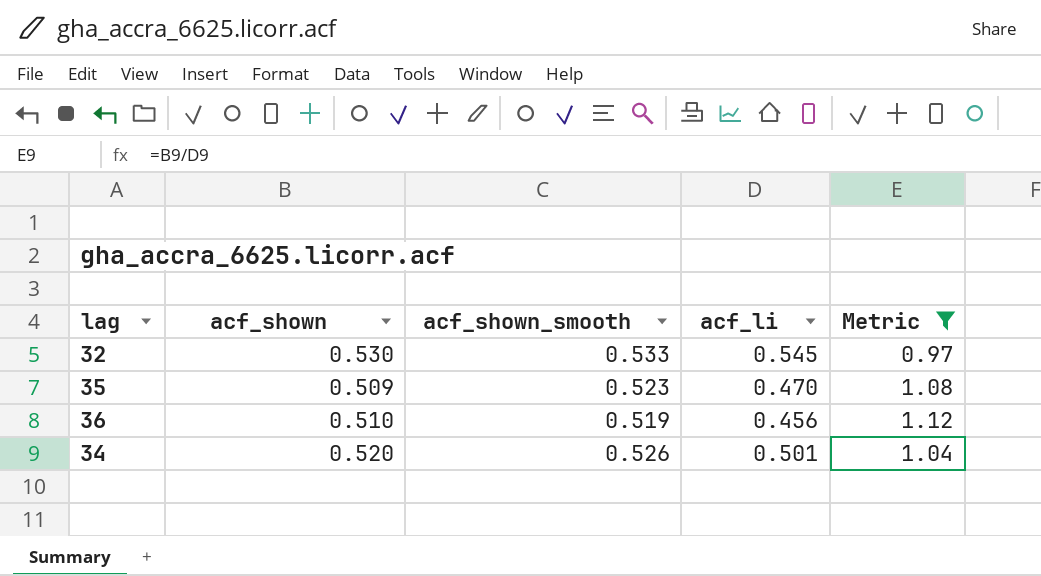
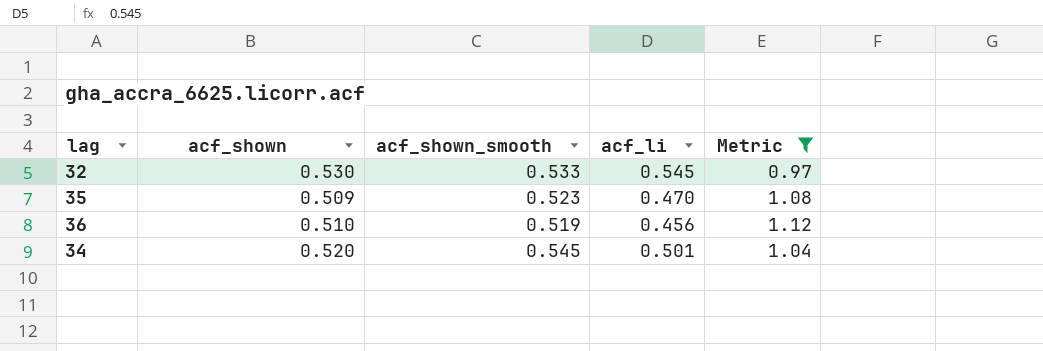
34 | acf_shown_smooth: 0.526 -> 0.545

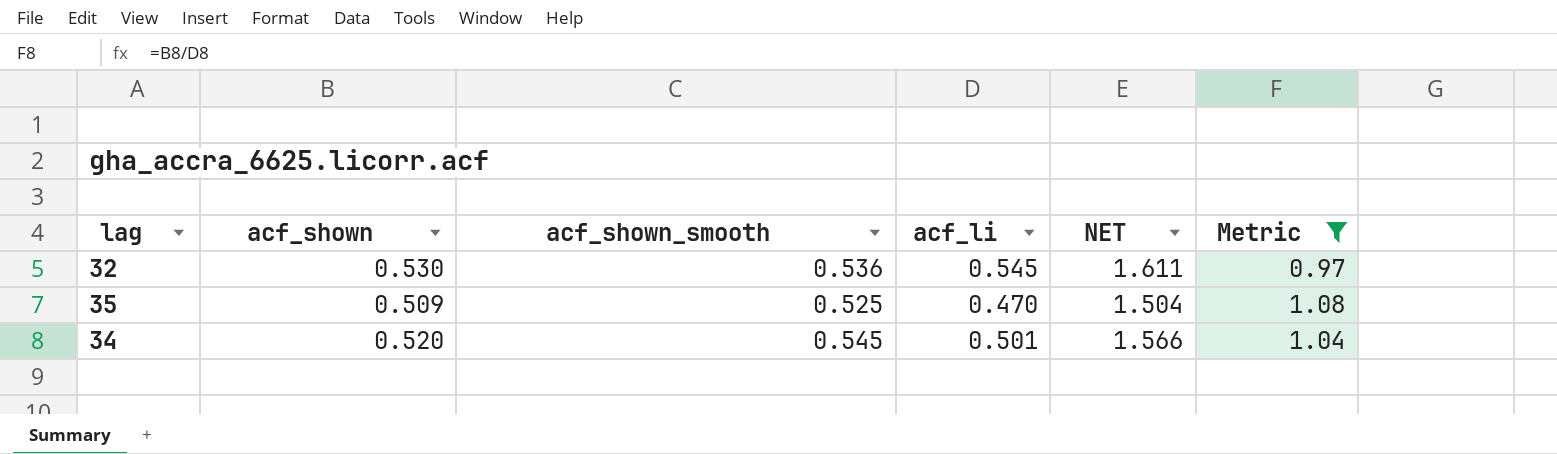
column NET | formula: none -> [acf_shown] + [acf_shown_smooth] + [acf_li]
row 36: 0.510 | 0.519 | 0.456 | 1.12 -> none
32 | acf_shown_smooth: 0.533 -> 0.536
35 | acf_shown_smooth: 0.523 -> 0.525

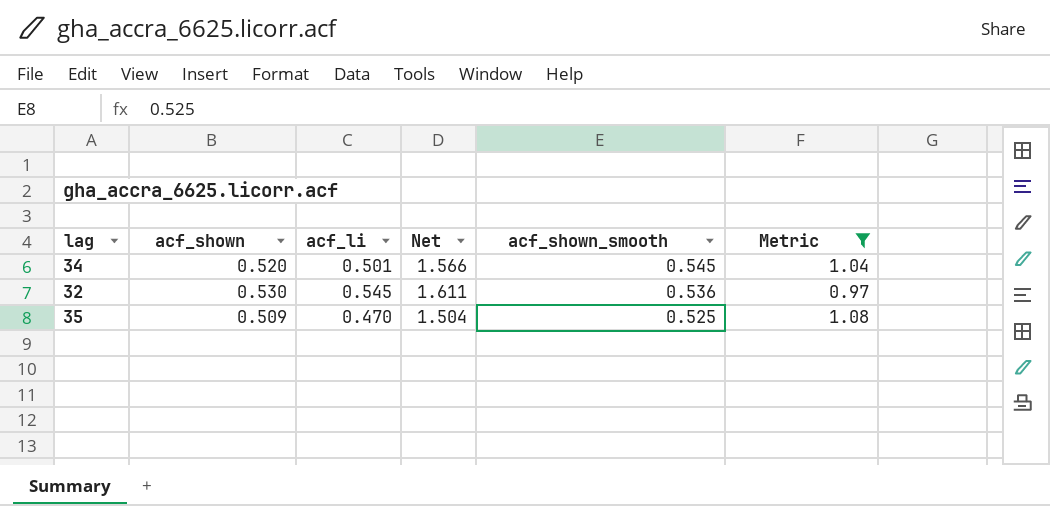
row order: none -> acf_shown_smooth descending
column name: NET -> Net
column acf_shown_smooth | position: 3 -> 5

